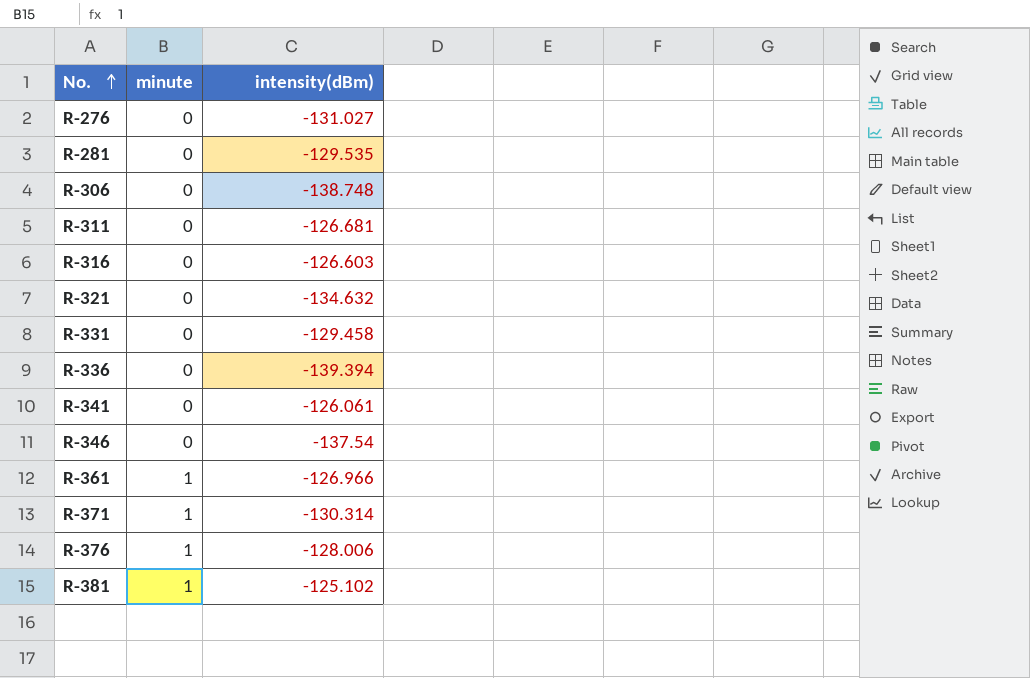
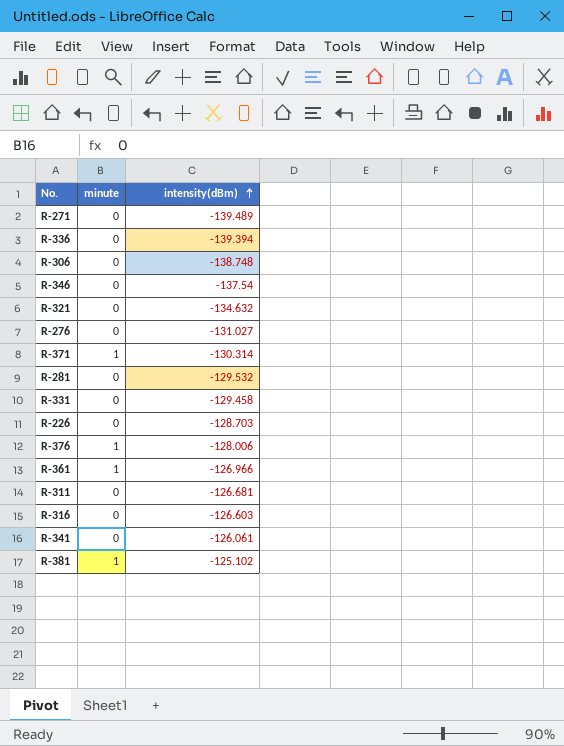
row order: No. ascending -> intensity(dBm) ascending
row R-271: none -> 0 | -139.489
R-281 | intensity(dBm): -129.535 -> -129.532
row R-226: none -> 0 | -128.703

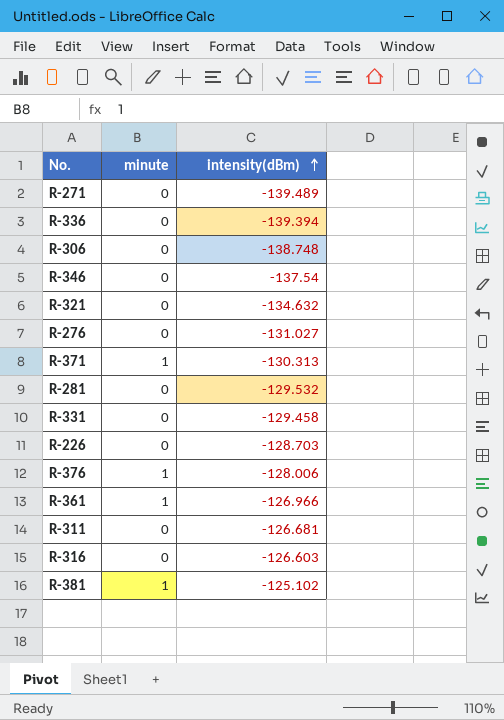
row R-341: 0 | -126.061 -> none
R-371 | intensity(dBm): -130.314 -> -130.313

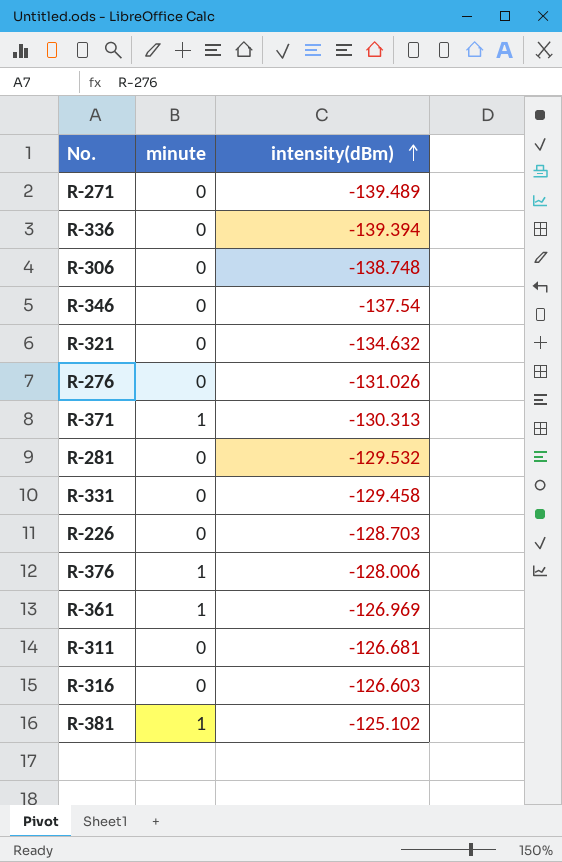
R-276 | intensity(dBm): -131.027 -> -131.026
R-361 | intensity(dBm): -126.966 -> -126.969

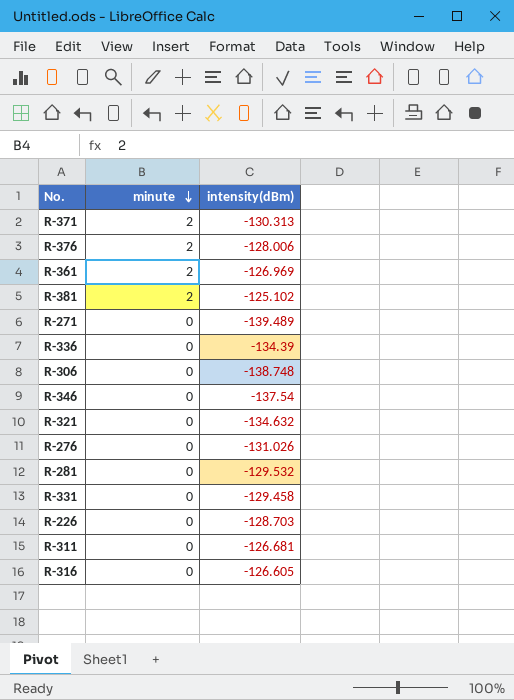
row order: intensity(dBm) ascending -> minute descending
R-371 | minute: 1 -> 2
R-376 | minute: 1 -> 2
R-361 | minute: 1 -> 2
R-381 | minute: 1 -> 2
R-336 | intensity(dBm): -139.394 -> -134.39
R-316 | intensity(dBm): -126.603 -> -126.605

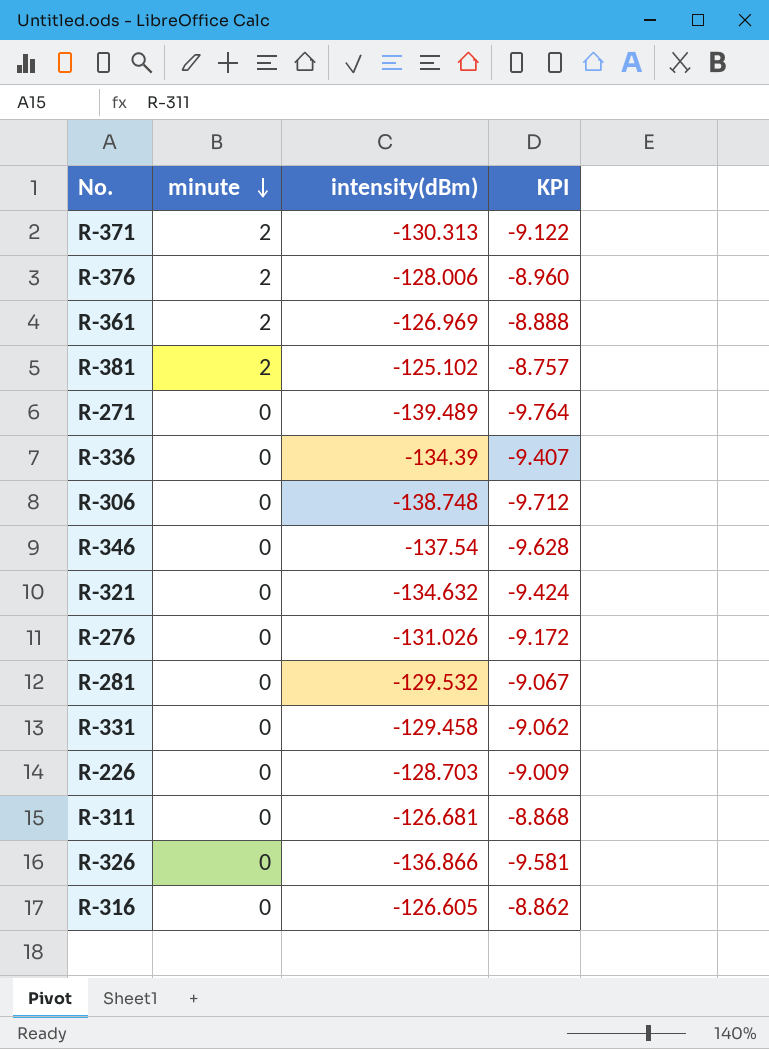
column KPI | formula: none -> [intensity(dBm)] * 0.07
row R-326: none -> 0 | -136.866 | -9.581

